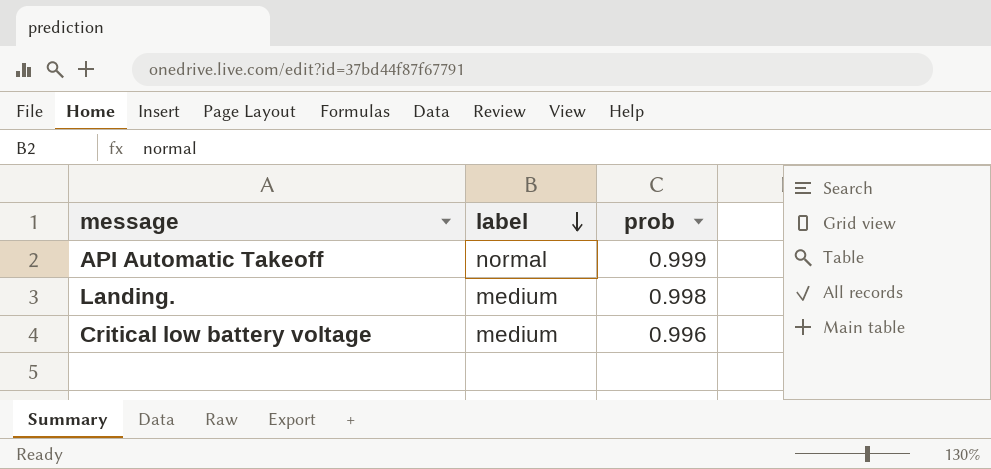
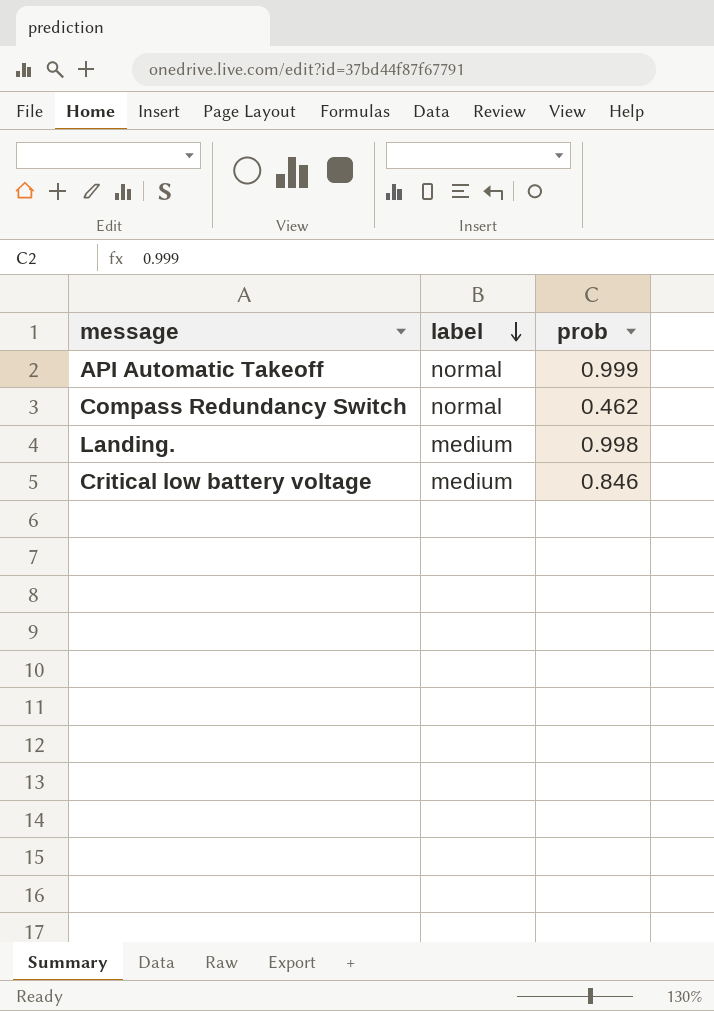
row Compass Redundancy Switch: none -> normal | 0.462
Critical low battery voltage | prob: 0.996 -> 0.846

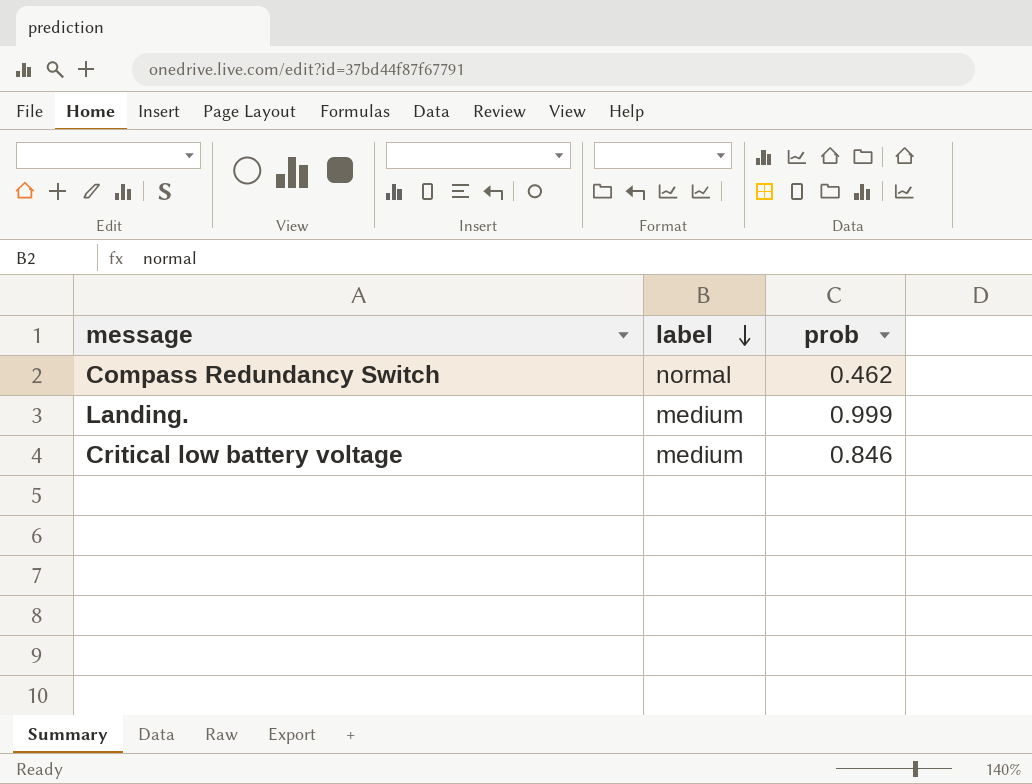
row API Automatic Takeoff: normal | 0.999 -> none
Landing. | prob: 0.998 -> 0.999

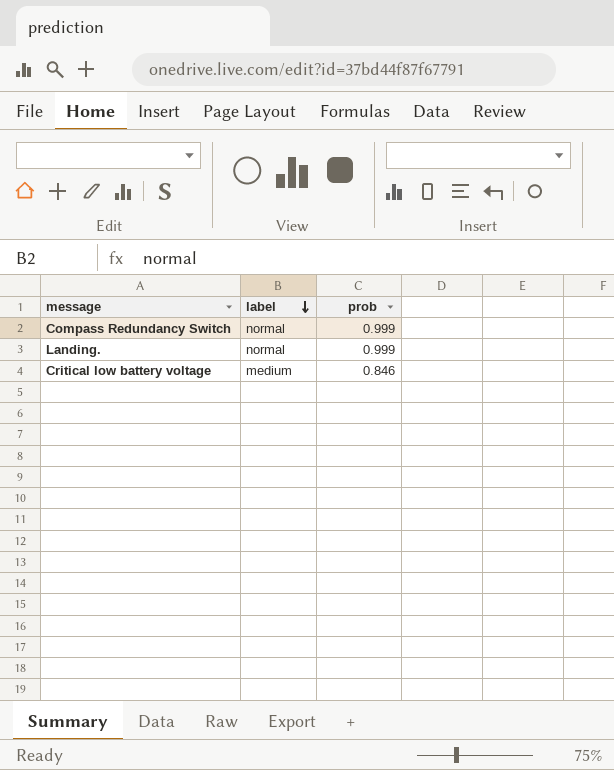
Compass Redundancy Switch | prob: 0.462 -> 0.999
Landing. | label: medium -> normal

